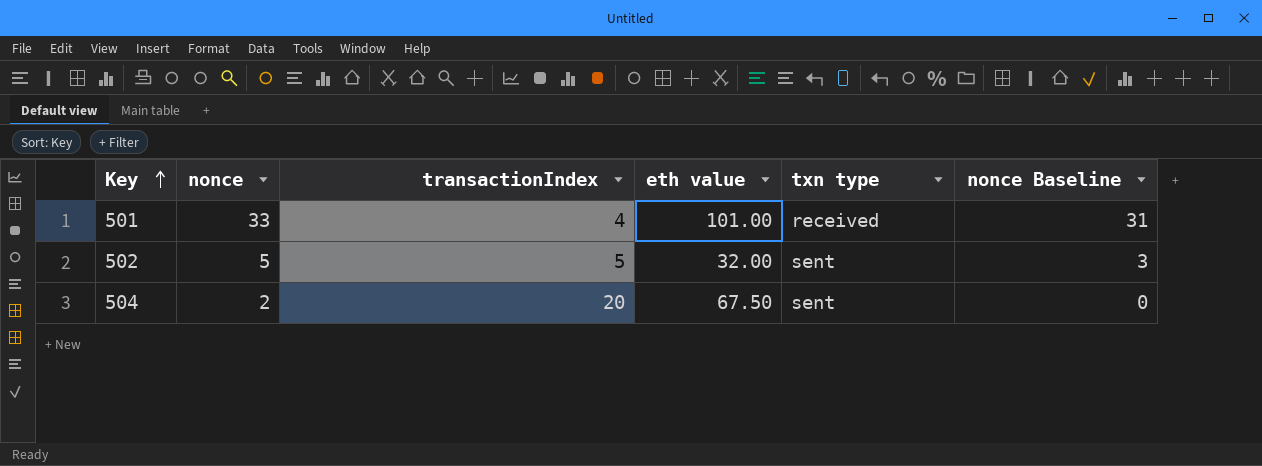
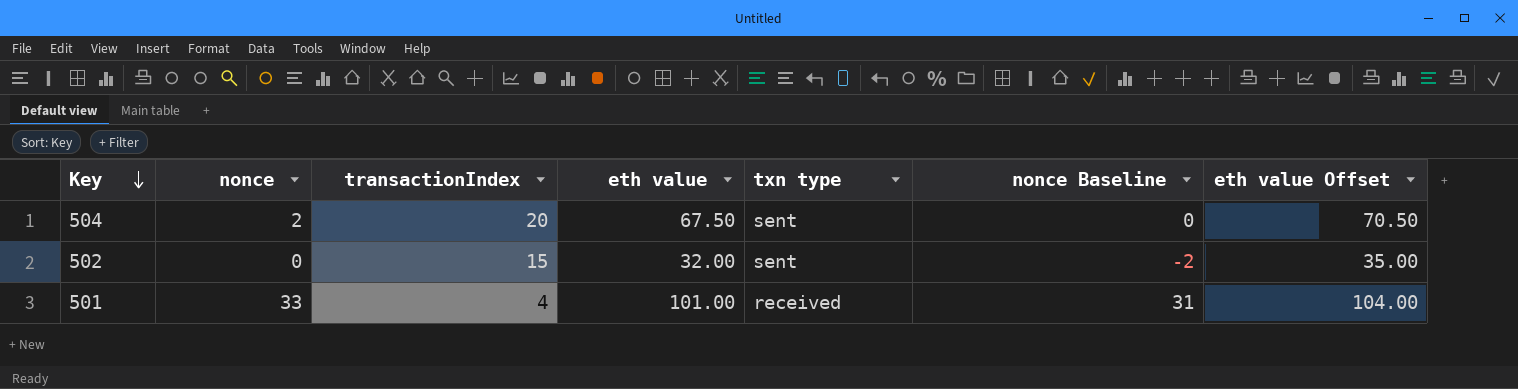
row order: Key ascending -> Key descending
column eth value Offset | formula: none -> [eth value] + 3
502 | nonce: 5 -> 0
502 | transactionIndex: 5 -> 15
502 | nonce Baseline: 3 -> -2

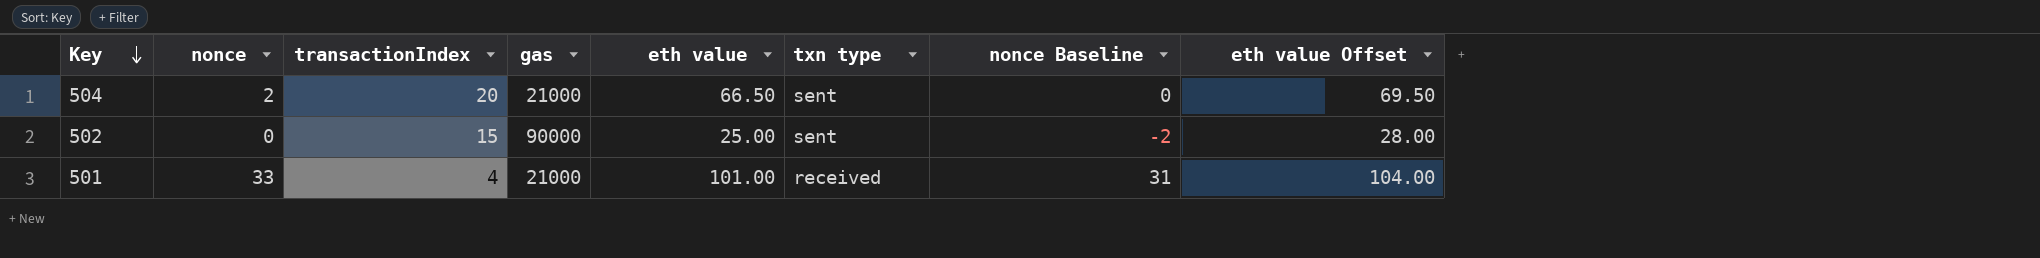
column gas | position: none -> 4
504 | eth value: 67.50 -> 66.50
504 | eth value Offset: 70.50 -> 69.50
502 | eth value: 32.00 -> 25.00
502 | eth value Offset: 35.00 -> 28.00

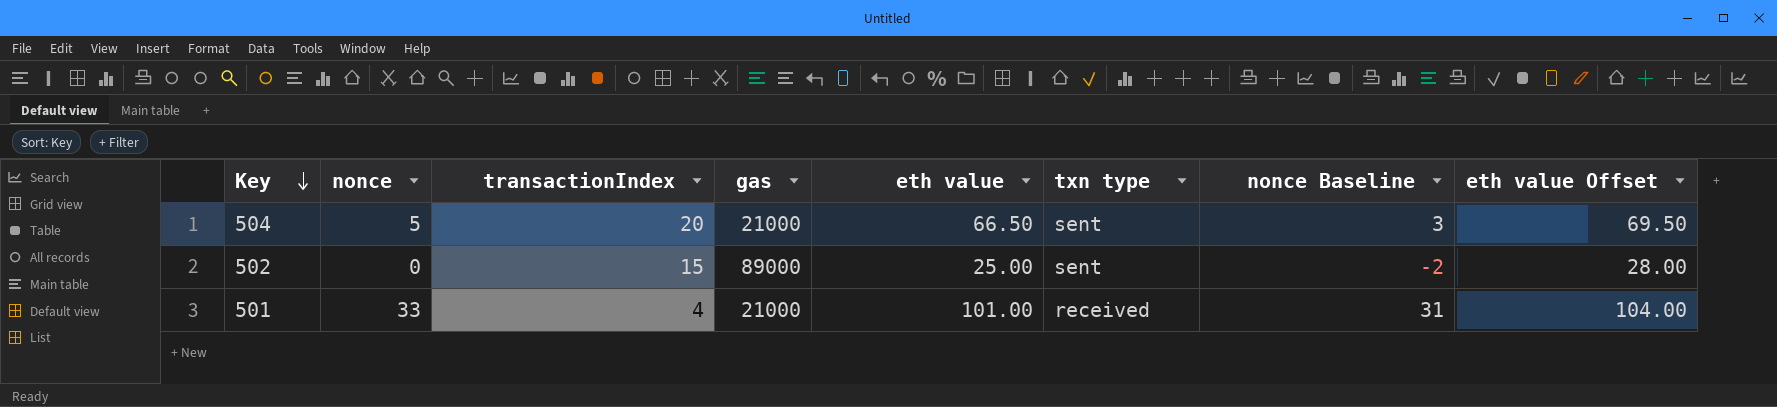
504 | nonce: 2 -> 5
504 | nonce Baseline: 0 -> 3
502 | gas: 90000 -> 89000

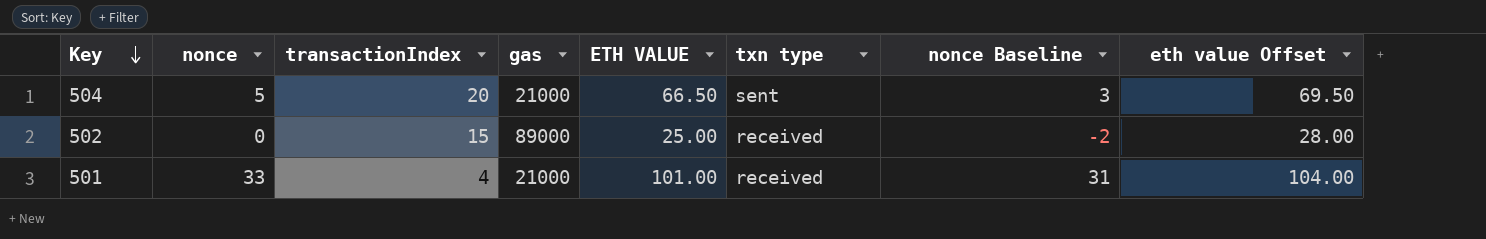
column name: eth value -> ETH VALUE
502 | txn type: sent -> received

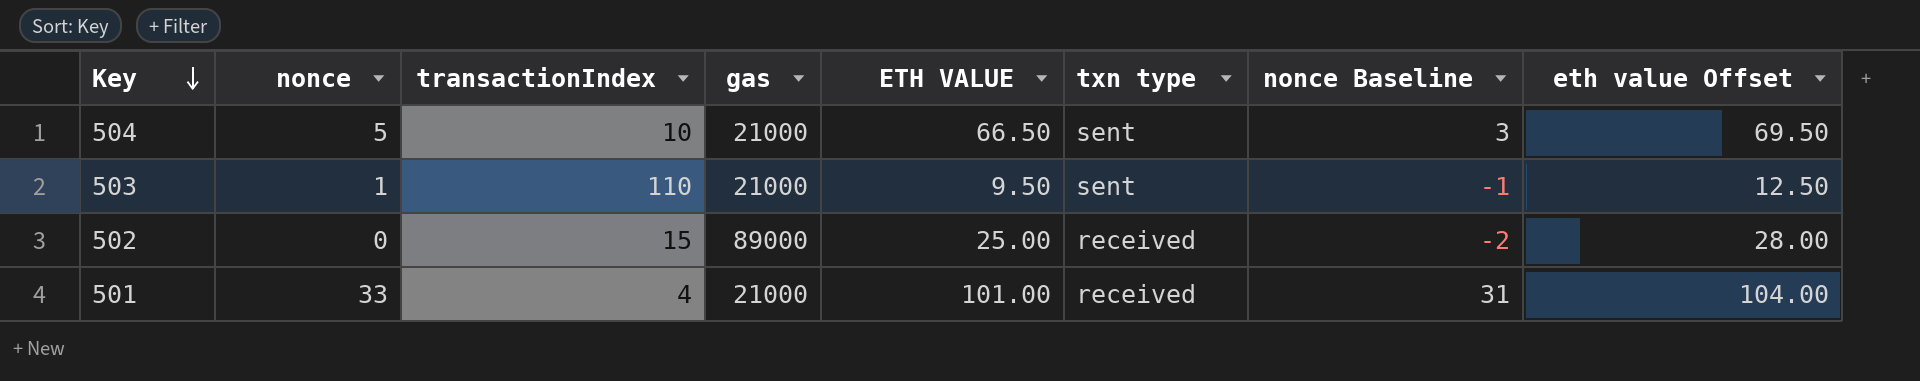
504 | transactionIndex: 20 -> 10
row 503: none -> 1 | 110 | 21000 | 9.50 | sent | -1 | 12.50

